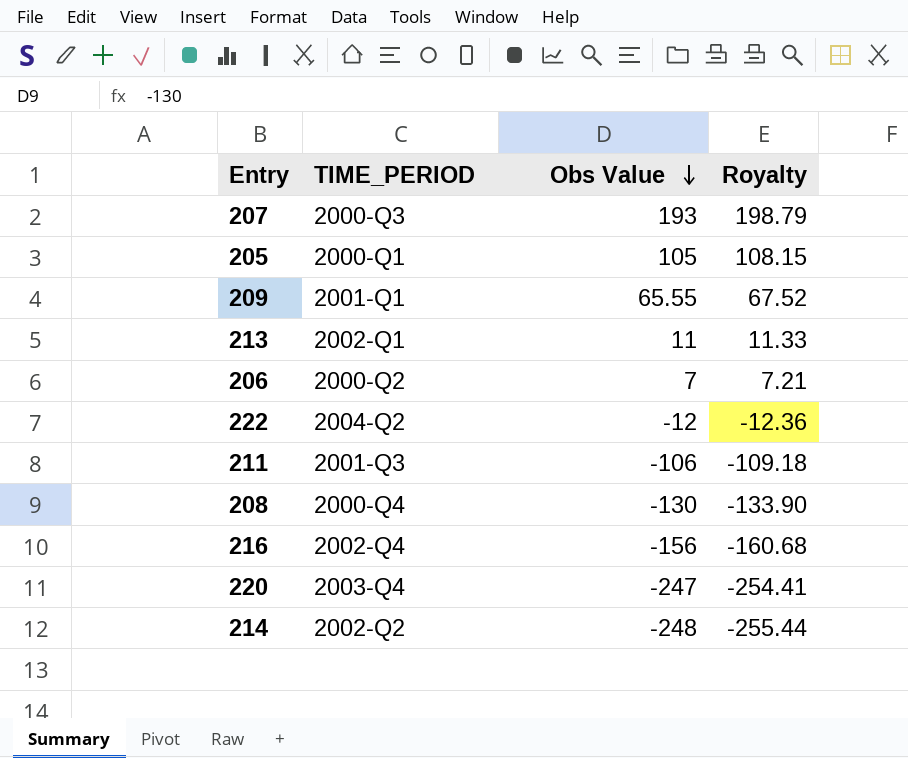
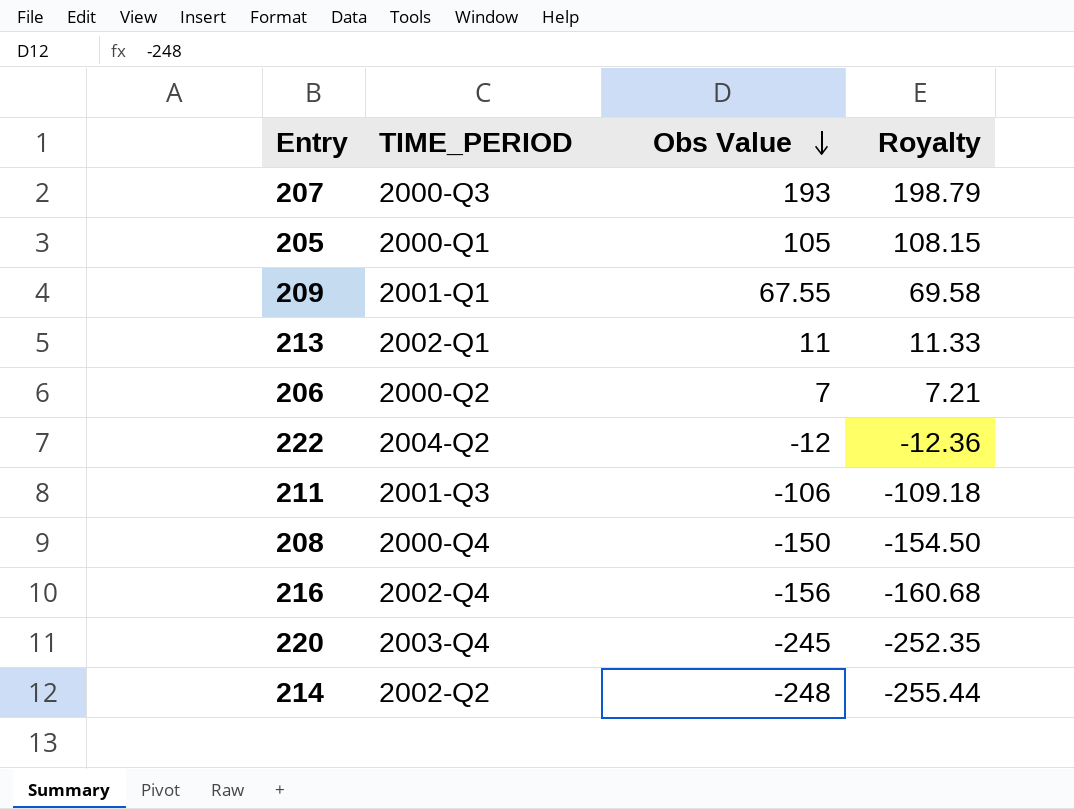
209 | Obs Value: 65.55 -> 67.55
209 | Royalty: 67.52 -> 69.58
208 | Obs Value: -130 -> -150
208 | Royalty: -133.90 -> -154.50
220 | Obs Value: -247 -> -245
220 | Royalty: -254.41 -> -252.35

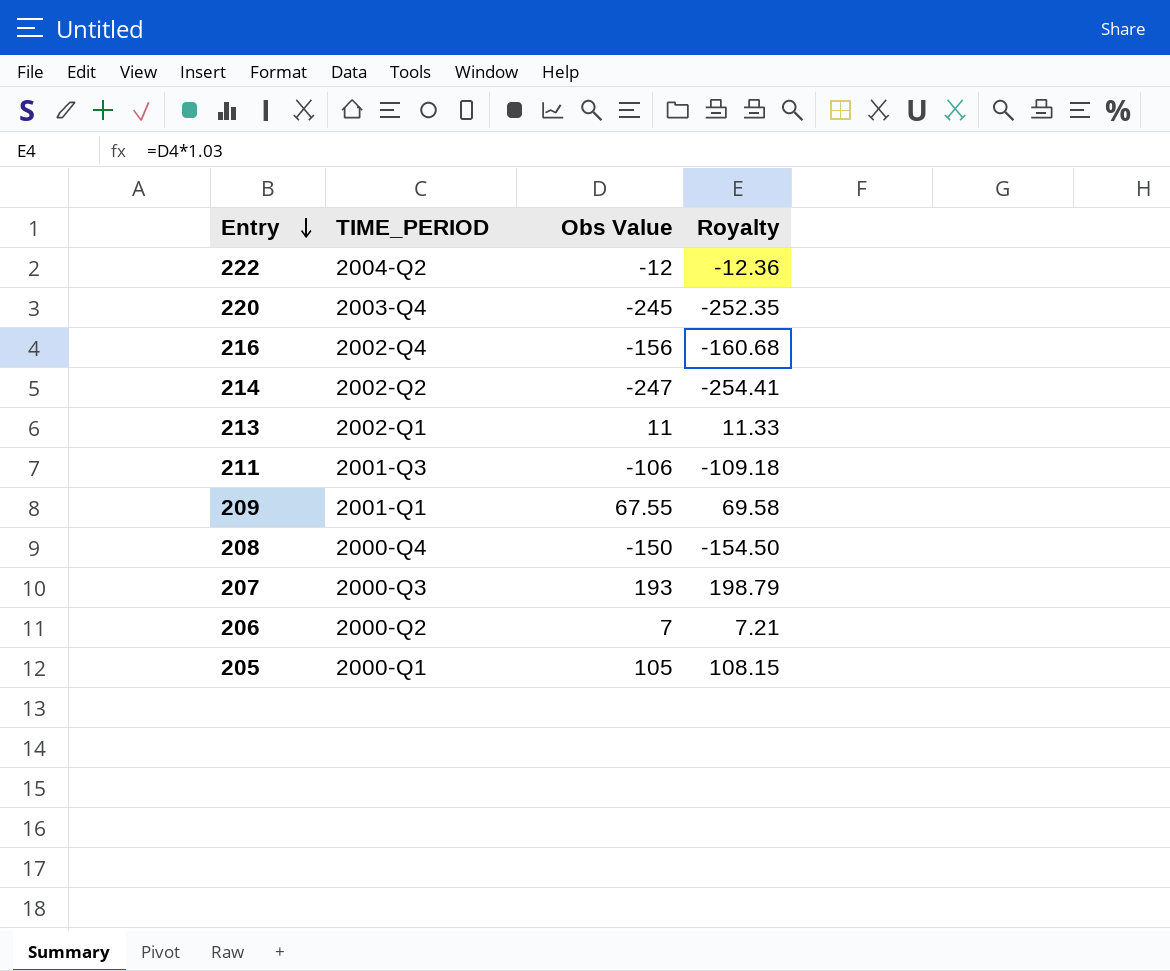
row order: Obs Value descending -> Entry descending
214 | Obs Value: -248 -> -247
214 | Royalty: -255.44 -> -254.41

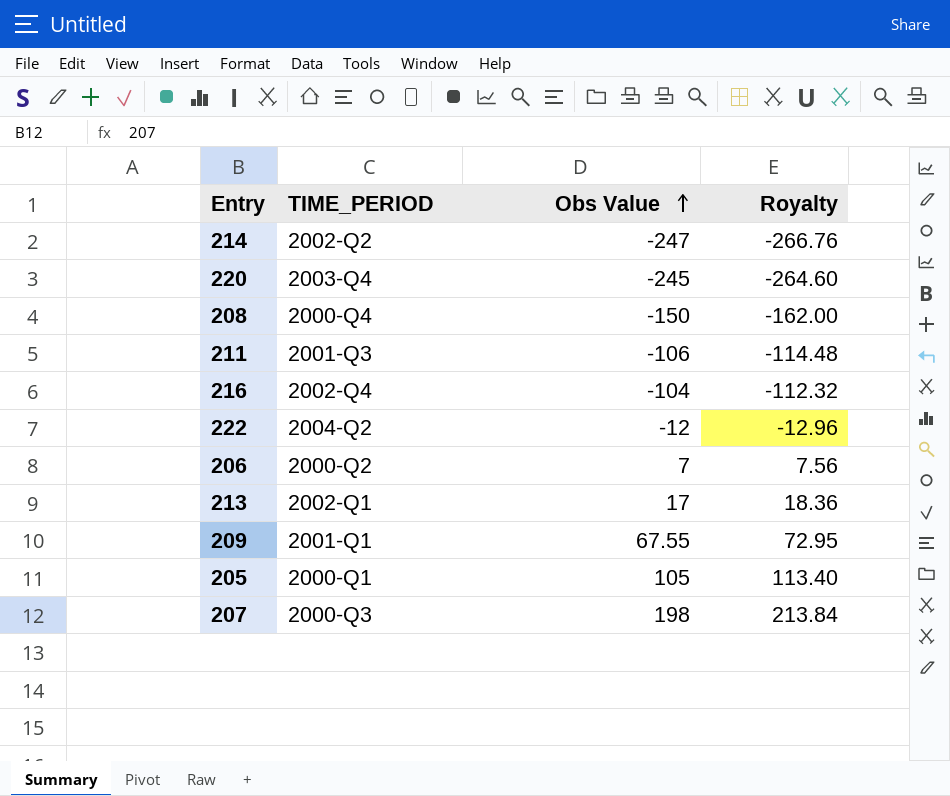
row order: Entry descending -> Obs Value ascending
column Royalty | formula: [Obs Value] * 1.03 -> [Obs Value] * 1.08
216 | Obs Value: -156 -> -104
213 | Obs Value: 11 -> 17
207 | Obs Value: 193 -> 198

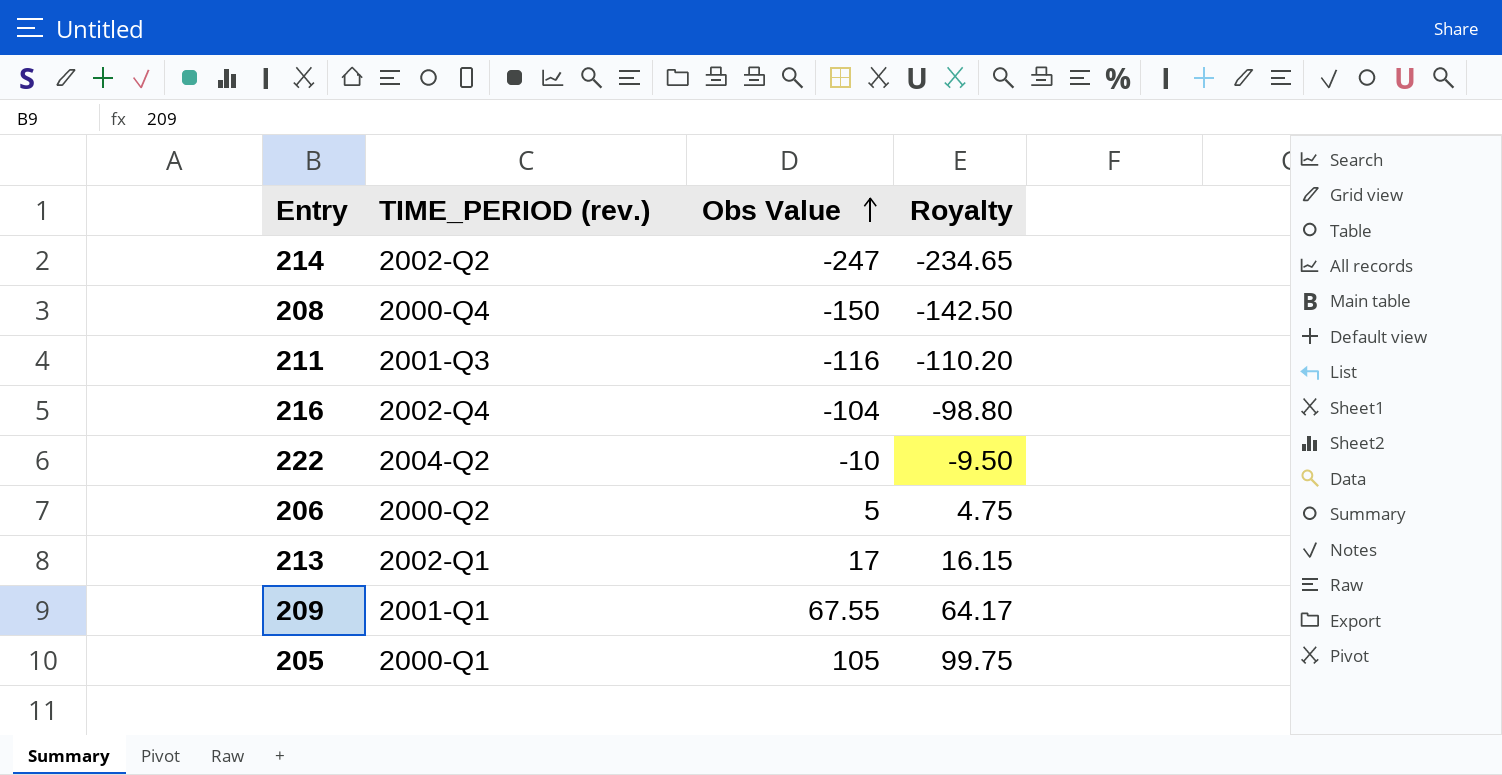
column name: TIME_PERIOD -> TIME_PERIOD (rev.)
column Royalty | formula: [Obs Value] * 1.08 -> [Obs Value] * 0.95
row 220: 2003-Q4 | -245 | -264.60 -> none
row 207: 2000-Q3 | 198 | 213.84 -> none
211 | Obs Value: -106 -> -116
222 | Obs Value: -12 -> -10
206 | Obs Value: 7 -> 5

